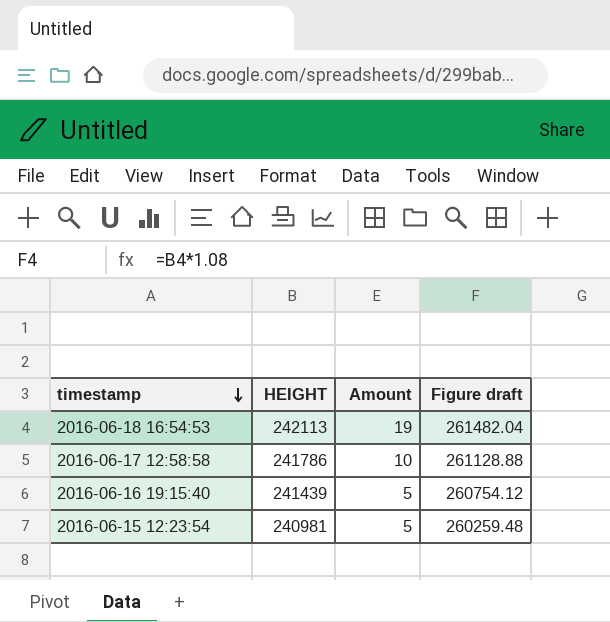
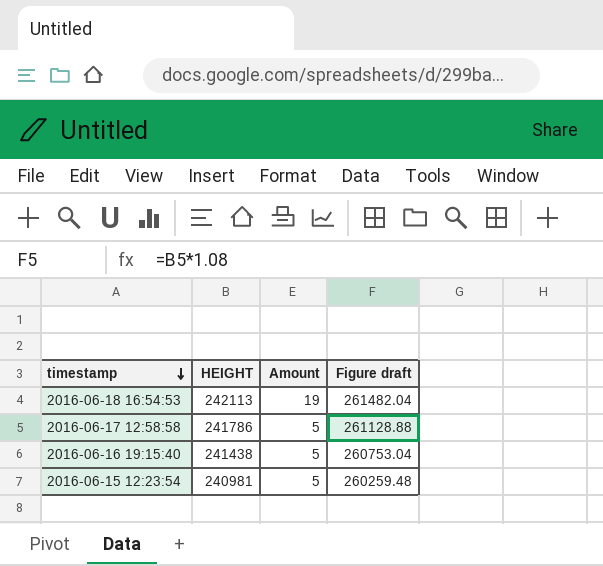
2016-06-17 12:58:58 | Amount: 10 -> 5
2016-06-16 19:15:40 | HEIGHT: 241439 -> 241438
2016-06-16 19:15:40 | Figure draft: 260754.12 -> 260753.04

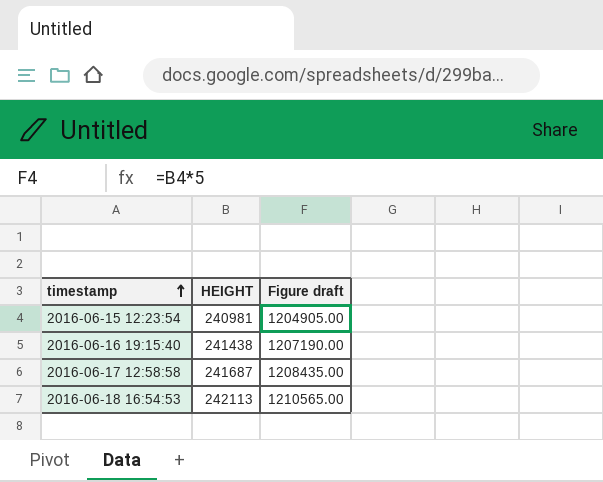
row order: timestamp descending -> timestamp ascending
column Amount | position: 3 -> none
column Figure draft | formula: [HEIGHT] * 1.08 -> [HEIGHT] * 5
2016-06-17 12:58:58 | HEIGHT: 241786 -> 241687

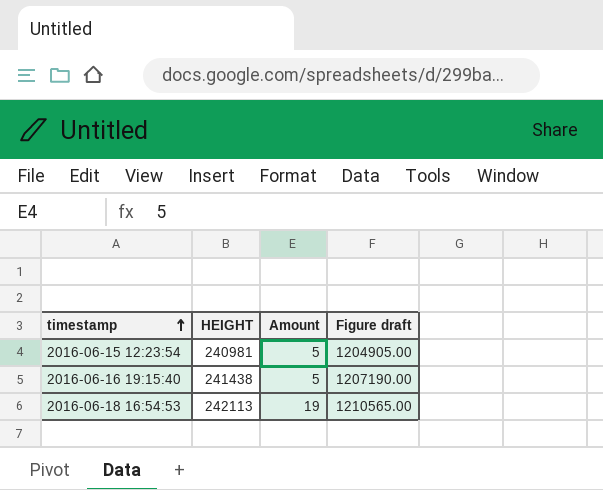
column Amount | position: none -> 3
row 2016-06-17 12:58:58: 241687 | 1208435.00 -> none

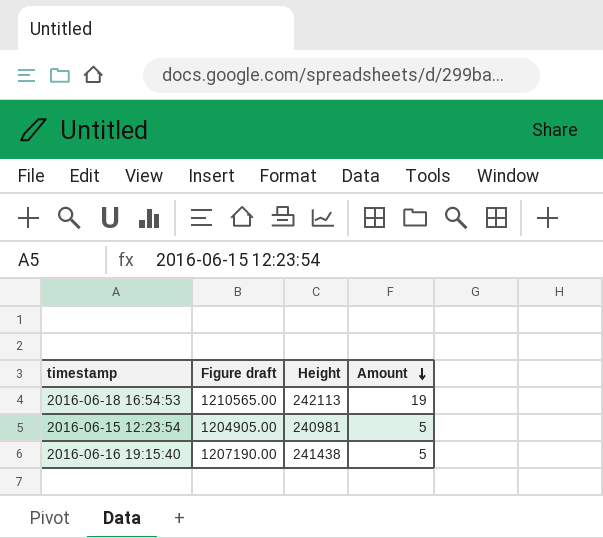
row order: timestamp ascending -> Amount descending
column Figure draft | position: 4 -> 2
column name: HEIGHT -> Height

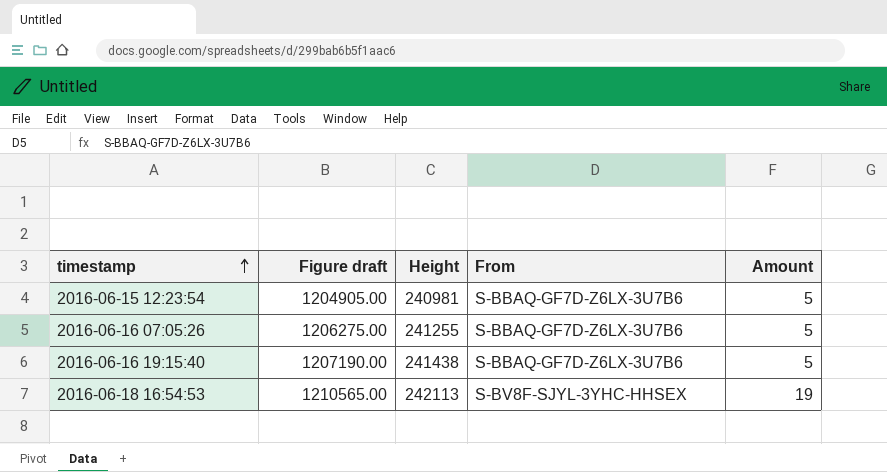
row order: Amount descending -> timestamp ascending
column From | position: none -> 4
row 2016-06-16 07:05:26: none -> 1206275.00 | 241255 | S-BBAQ-GF7D-Z6LX-3U7B6 | 5

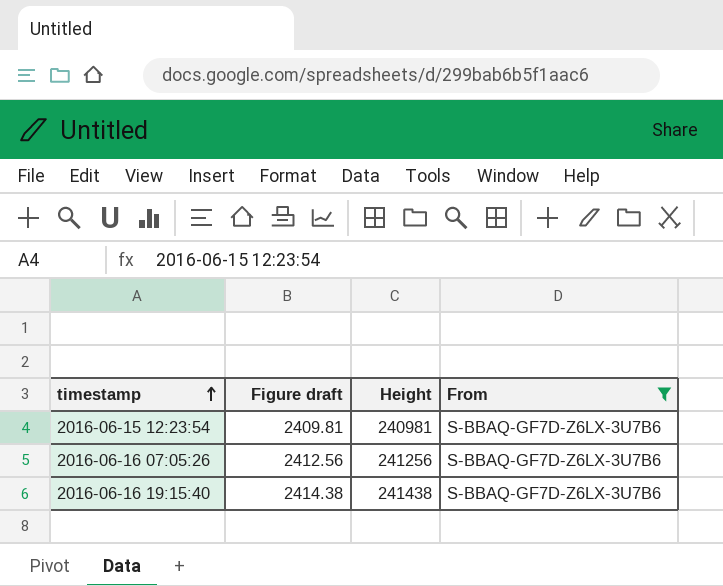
filter: none -> From = S-BBAQ-GF7D-Z6LX-3U7B6
column Amount | position: 5 -> none
column Figure draft | formula: [Height] * 5 -> [Height] * 0.01
2016-06-16 07:05:26 | Height: 241255 -> 241256

